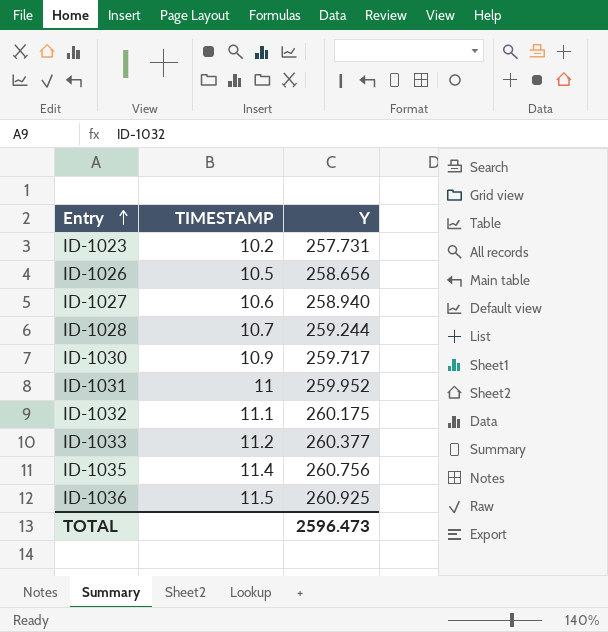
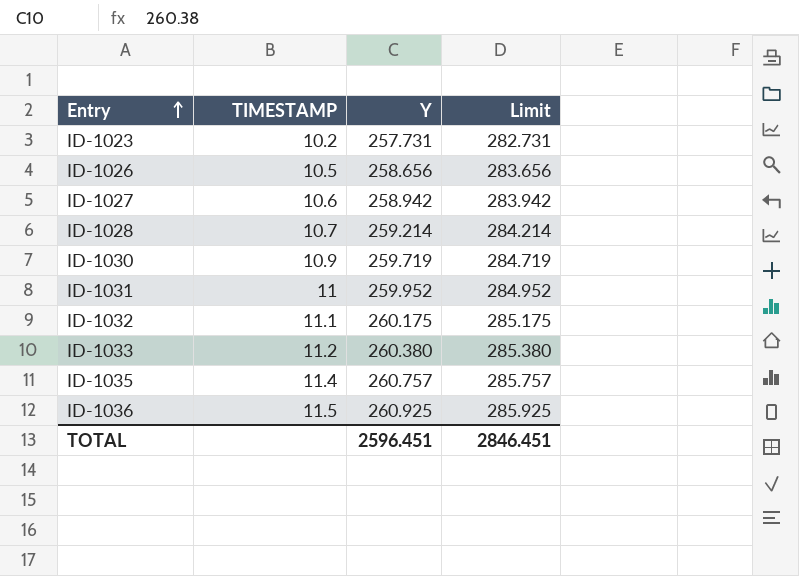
column Limit | formula: none -> [Y] + 25
ID-1027 | Y: 258.940 -> 258.942
ID-1028 | Y: 259.244 -> 259.214
ID-1030 | Y: 259.717 -> 259.719
ID-1033 | Y: 260.377 -> 260.380
ID-1035 | Y: 260.756 -> 260.757
TOTAL | Y: 2596.473 -> 2596.451

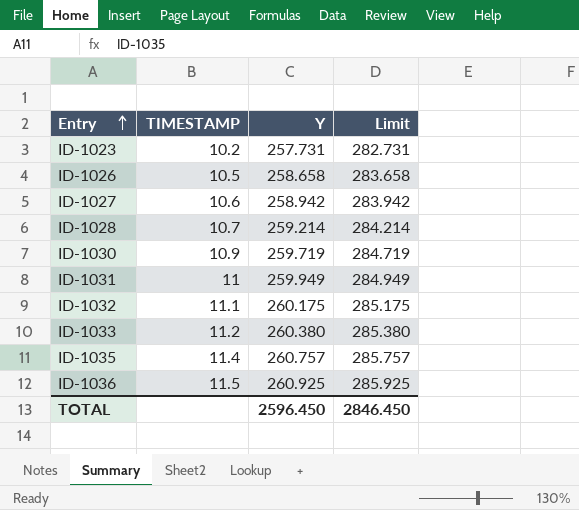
ID-1026 | Y: 258.656 -> 258.658
ID-1026 | Limit: 283.656 -> 283.658
ID-1031 | Y: 259.952 -> 259.949
ID-1031 | Limit: 284.952 -> 284.949
TOTAL | Y: 2596.451 -> 2596.450
TOTAL | Limit: 2846.451 -> 2846.450

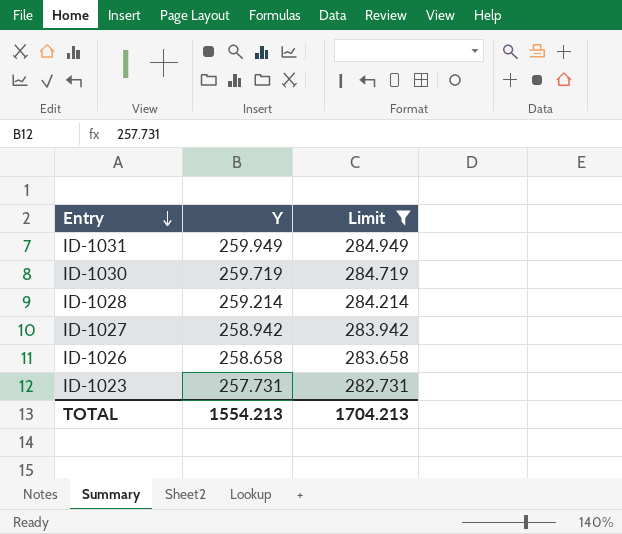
filter: none -> Limit <= 284.949
row order: Entry ascending -> Entry descending
column TIMESTAMP | position: 2 -> none
TOTAL | Y: 2596.450 -> 1554.213
TOTAL | Limit: 2846.450 -> 1704.213

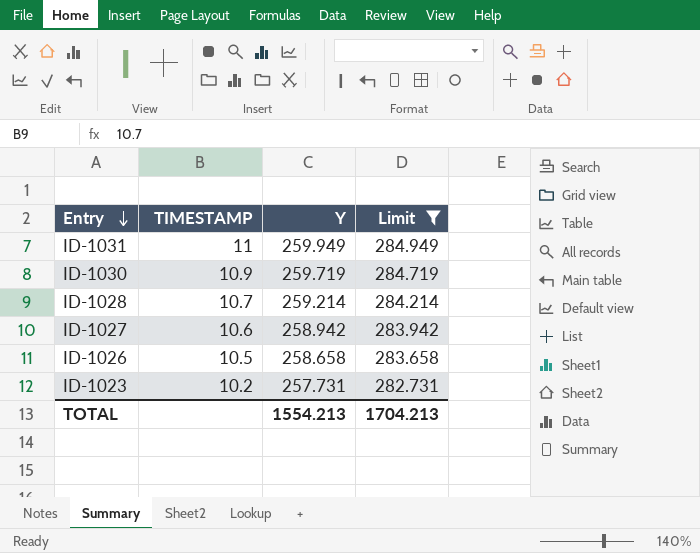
column TIMESTAMP | position: none -> 2

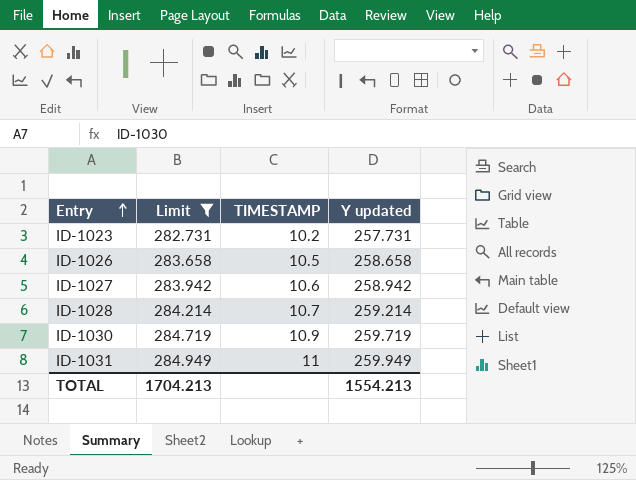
row order: Entry descending -> Entry ascending
column Limit | position: 4 -> 2
column name: Y -> Y updated

